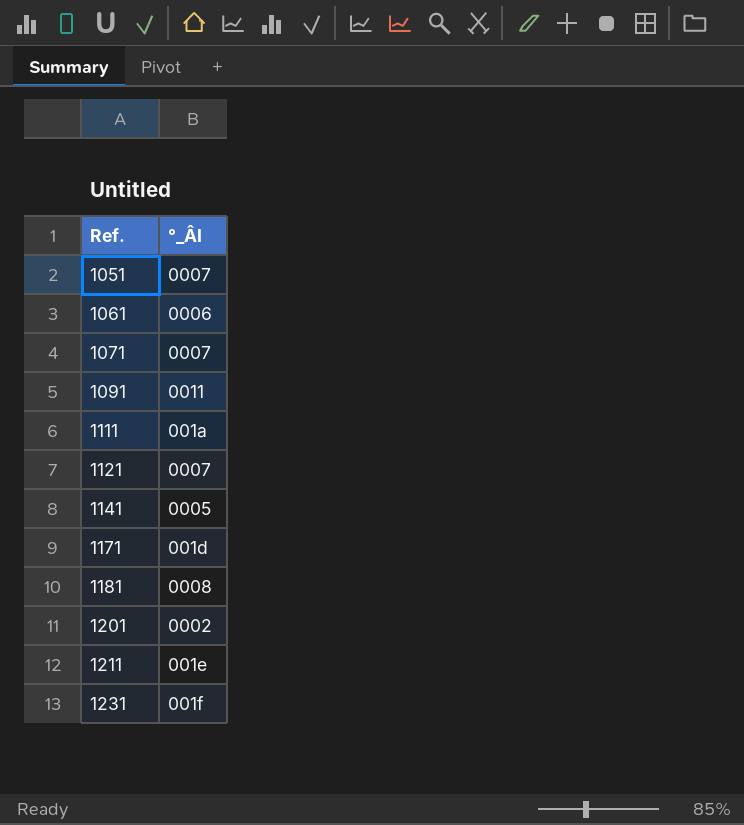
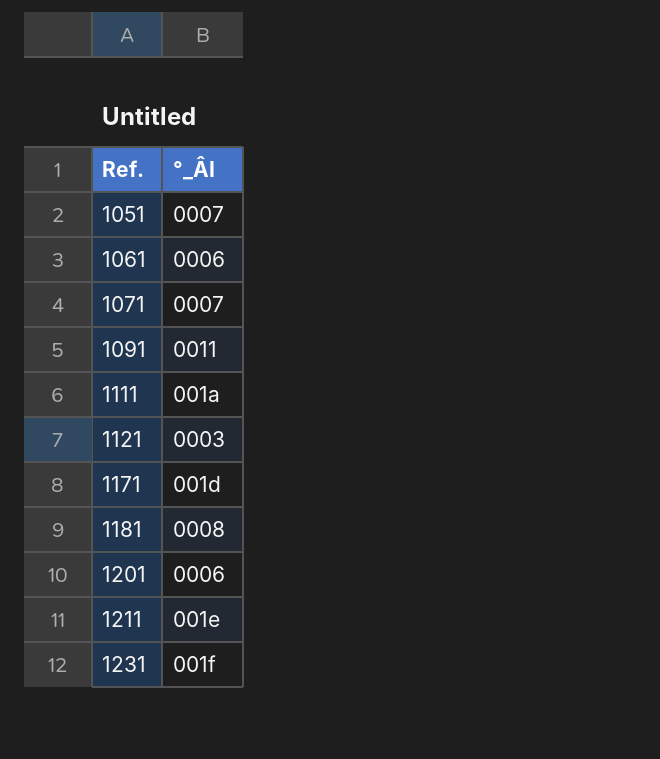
row 1141: 0005 -> none
1121 | °_ÂI: 0007 -> 0003
1201 | °_ÂI: 0002 -> 0006

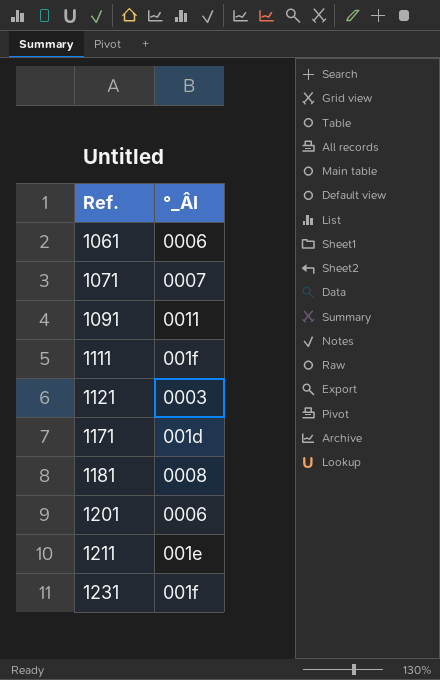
row 1051: 0007 -> none
1111 | °_ÂI: 001a -> 001f

